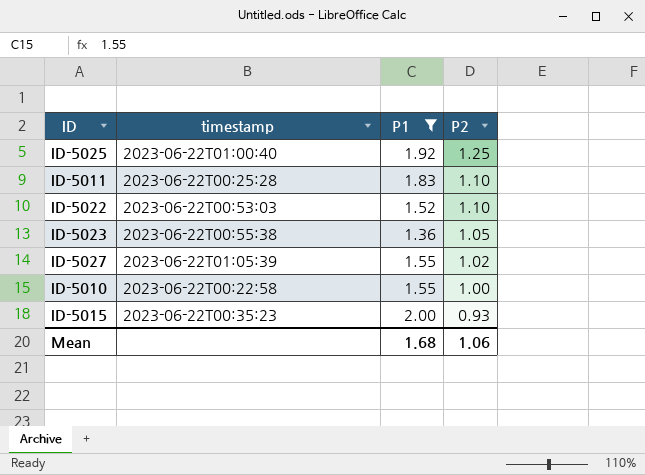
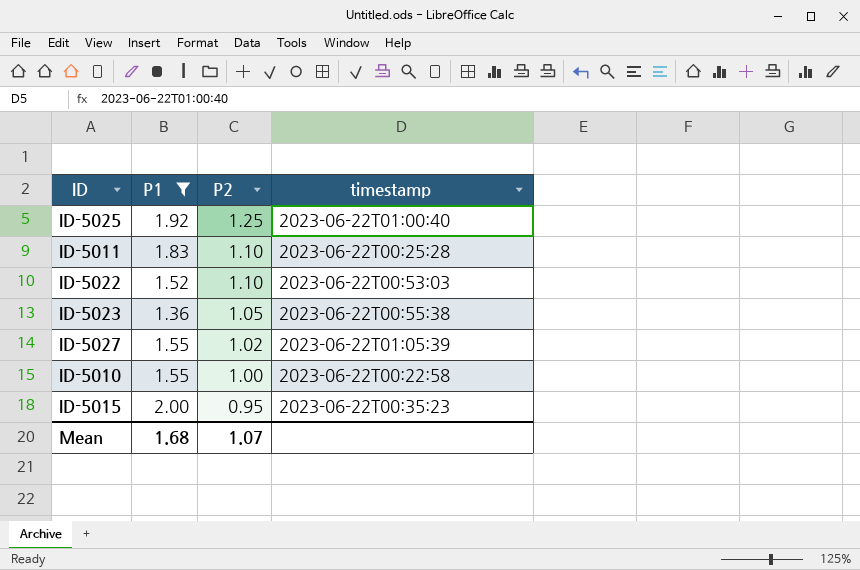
column timestamp | position: 2 -> 4
ID-5015 | P2: 0.93 -> 0.95
Mean | P2: 1.06 -> 1.07

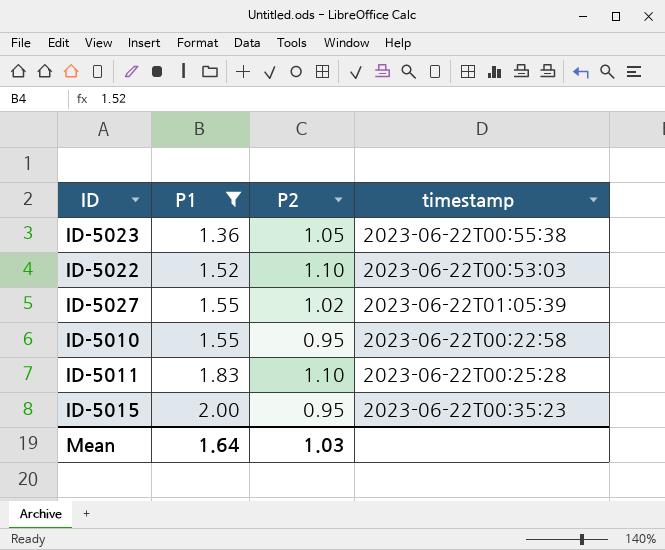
row order: P2 descending -> P1 ascending
row ID-5025: 1.92 | 1.25 | 2023-06-22T01:00:40 -> none
ID-5010 | P2: 1.00 -> 0.95
Mean | P1: 1.68 -> 1.64
Mean | P2: 1.07 -> 1.03

